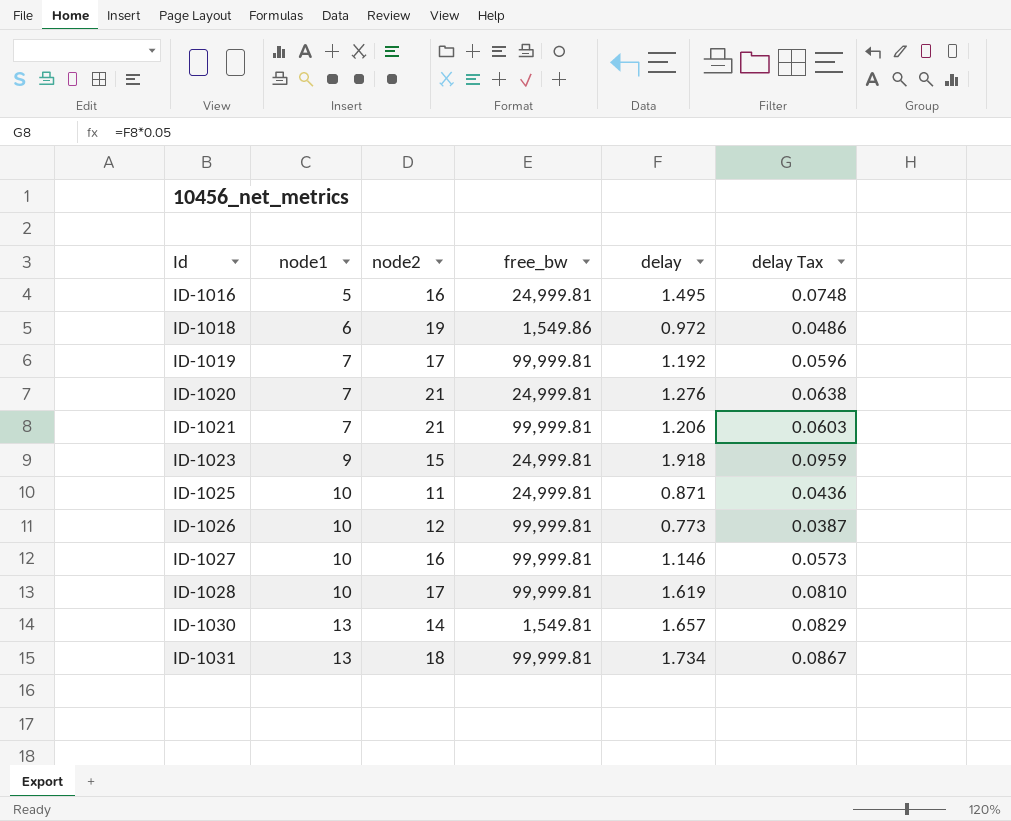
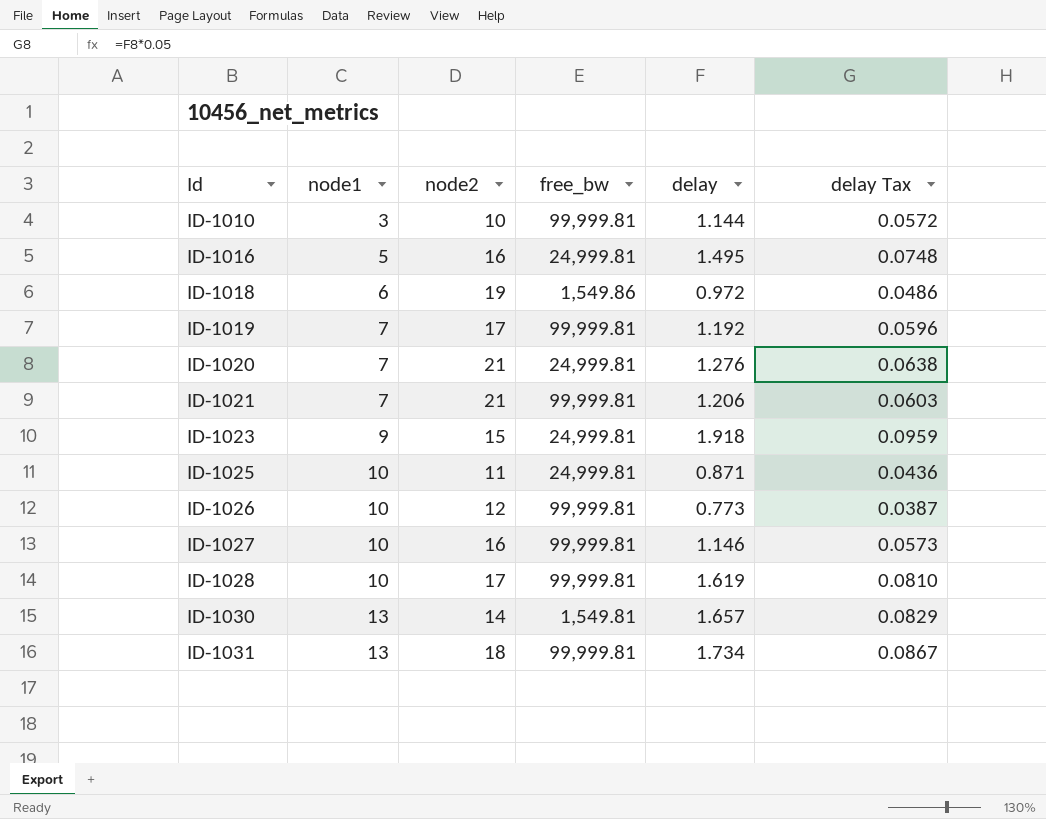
row ID-1010: none -> 3 | 10 | 99,999.81 | 1.144 | 0.0572

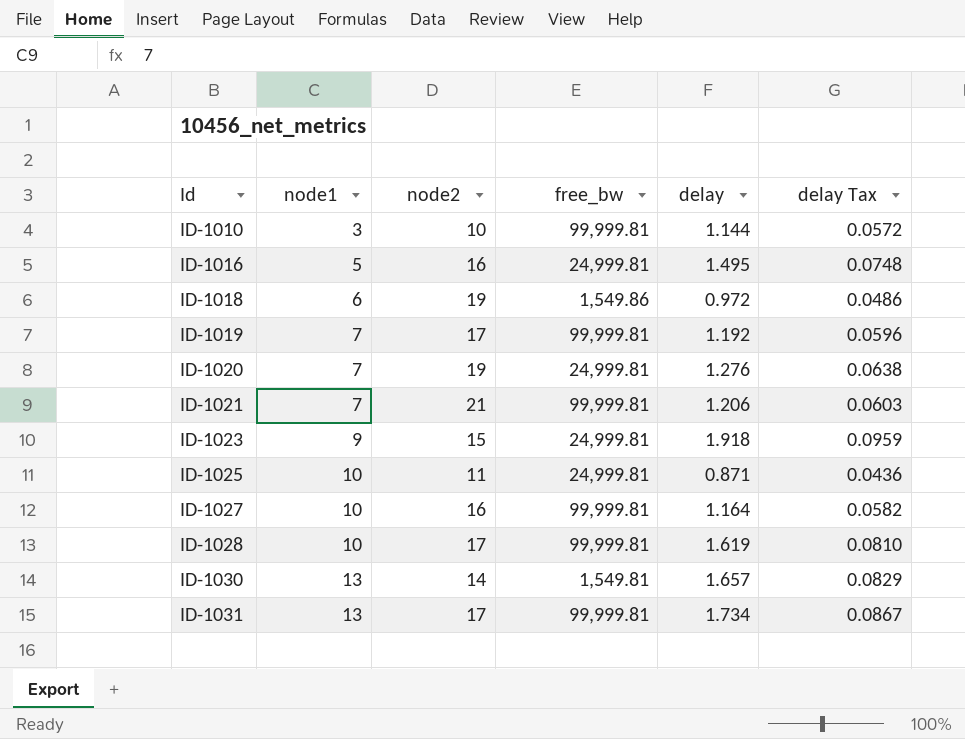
row ID-1026: 10 | 12 | 99,999.81 | 0.773 | 0.0387 -> none
ID-1020 | node2: 21 -> 19
ID-1027 | delay: 1.146 -> 1.164
ID-1027 | delay Tax: 0.0573 -> 0.0582
ID-1031 | node2: 18 -> 17

